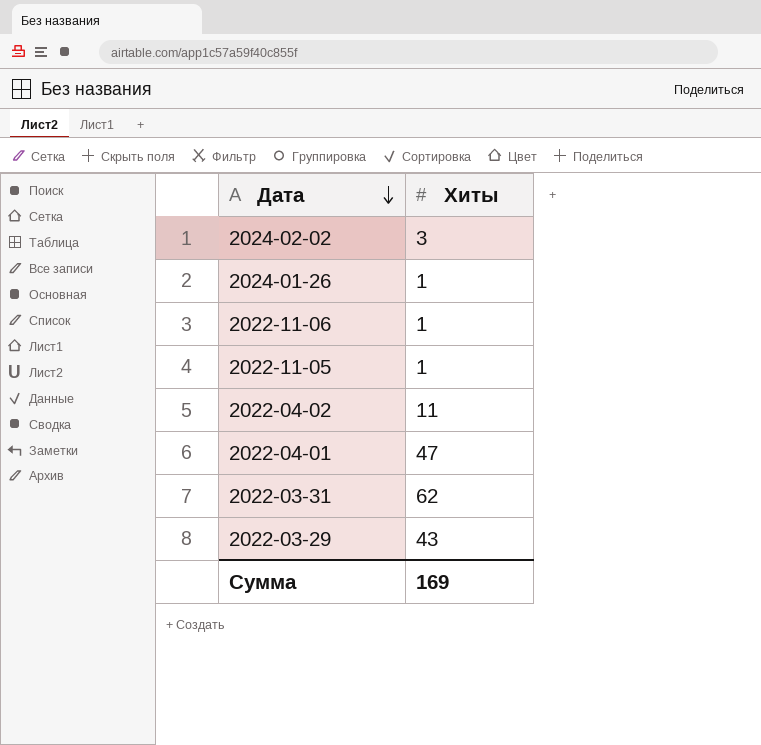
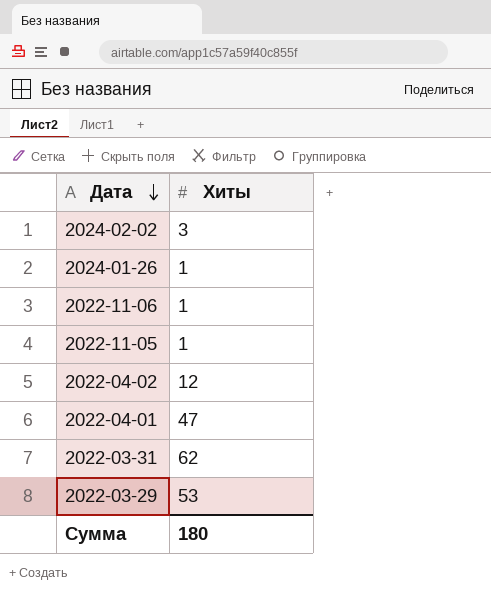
2022-04-02 | Хиты: 11 -> 12
2022-03-29 | Хиты: 43 -> 53
Сумма | Хиты: 169 -> 180

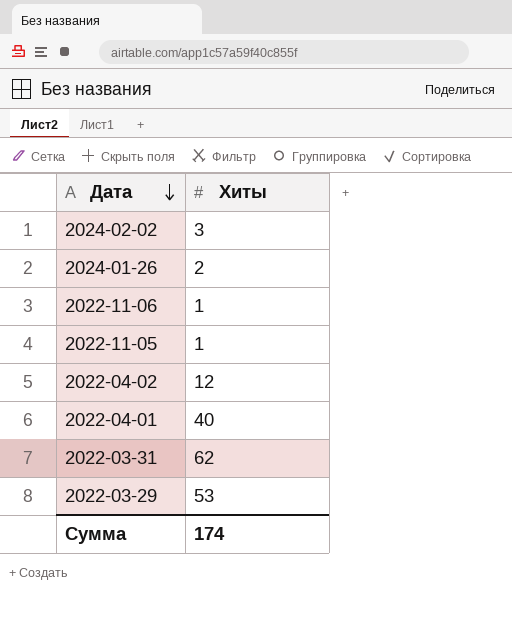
2024-01-26 | Хиты: 1 -> 2
2022-04-01 | Хиты: 47 -> 40
Сумма | Хиты: 180 -> 174

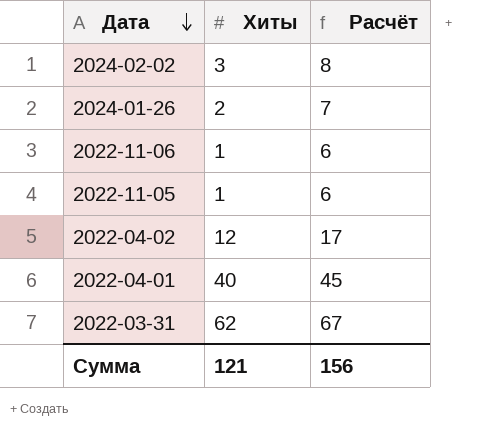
column Расчёт | formula: none -> [Хиты] + 5
row 2022-03-29: 53 -> none
Сумма | Хиты: 174 -> 121

